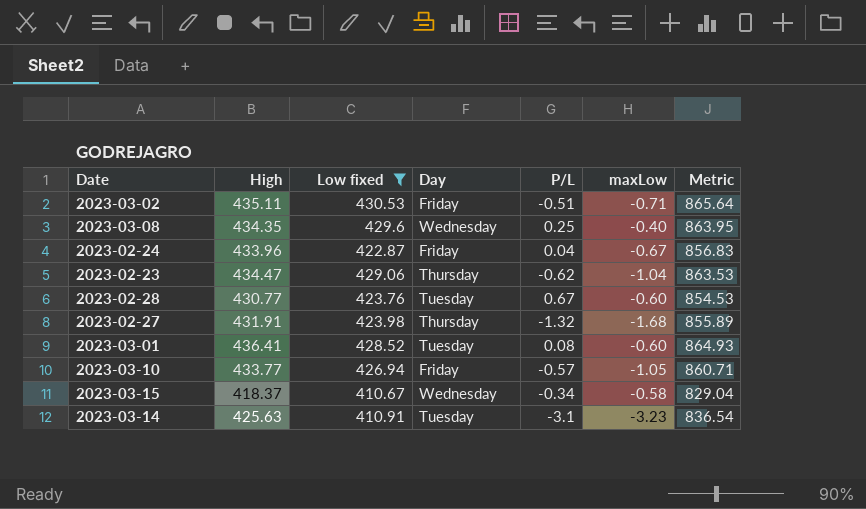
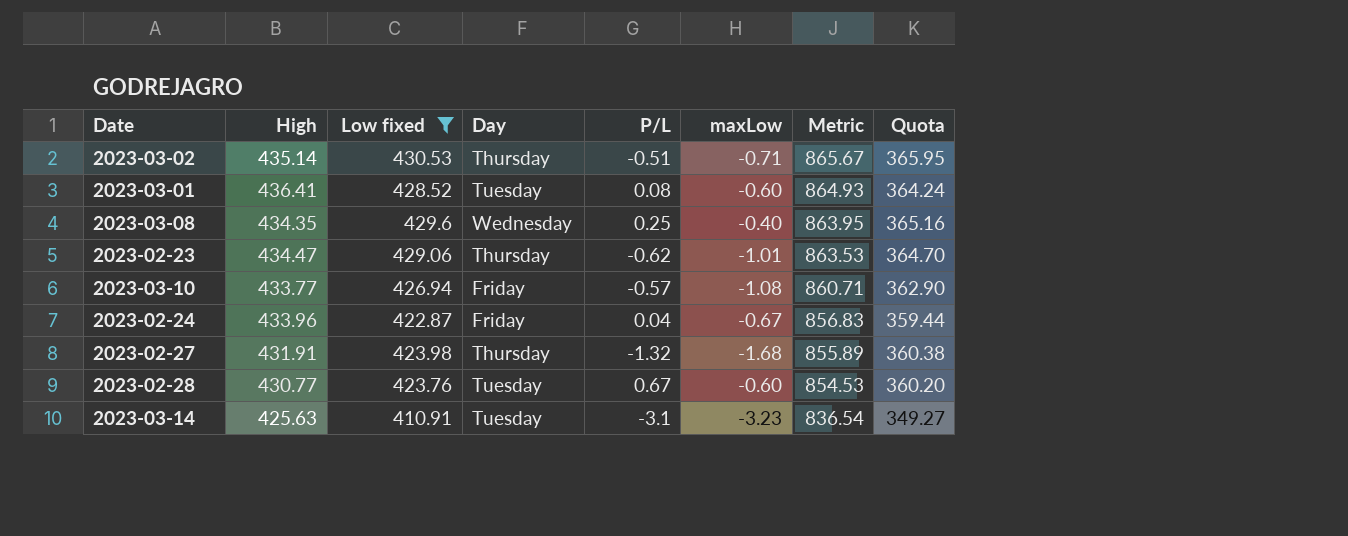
row order: none -> Metric descending
column Quota | formula: none -> [Low fixed] * 0.85
row 2023-03-15: 418.37 | 410.67 | Wednesday | -0.34 | -0.58 | 829.04 -> none
2023-03-02 | High: 435.11 -> 435.14
2023-03-02 | Day: Friday -> Thursday
2023-03-02 | Metric: 865.64 -> 865.67
2023-02-23 | maxLow: -1.04 -> -1.01
2023-03-10 | maxLow: -1.05 -> -1.08

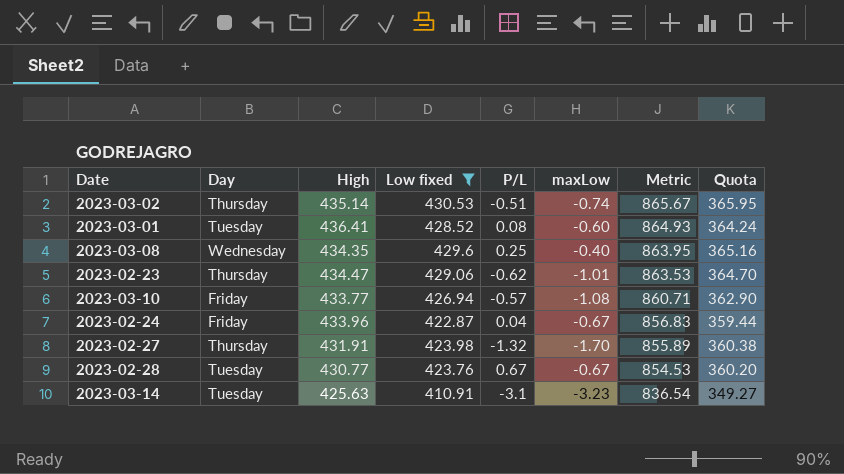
column Day | position: 4 -> 2
2023-03-02 | maxLow: -0.71 -> -0.74
2023-02-27 | maxLow: -1.68 -> -1.70
2023-02-28 | maxLow: -0.60 -> -0.67

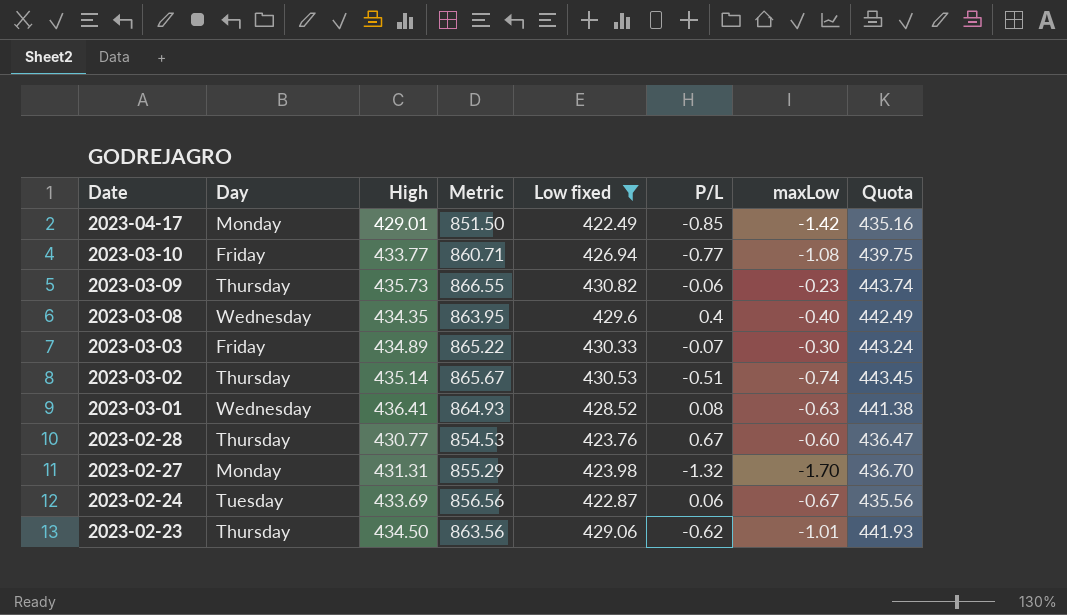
row order: Metric descending -> Date descending
column Metric | position: 7 -> 4
column Quota | formula: [Low fixed] * 0.85 -> [Low fixed] * 1.03
row 2023-03-14: Tuesday | 425.63 | 410.91 | -3.1 | -3.23 | 836.54 | 349.27 -> none
row 2023-04-17: none -> Monday | 429.01 | 851.50 | 422.49 | -0.85 | -1.42 | 435.16
2023-03-10 | P/L: -0.57 -> -0.77
row 2023-03-09: none -> Thursday | 435.73 | 866.55 | 430.82 | -0.06 | -0.23 | 443.74
2023-03-08 | P/L: 0.25 -> 0.4
row 2023-03-03: none -> Friday | 434.89 | 865.22 | 430.33 | -0.07 | -0.30 | 443.24
2023-03-01 | Day: Tuesday -> Wednesday
2023-03-01 | maxLow: -0.60 -> -0.63
2023-02-28 | Day: Tuesday -> Thursday
2023-02-28 | maxLow: -0.67 -> -0.60
2023-02-27 | Day: Thursday -> Monday
2023-02-27 | High: 431.91 -> 431.31
2023-02-27 | Metric: 855.89 -> 855.29
2023-02-24 | Day: Friday -> Tuesday
2023-02-24 | High: 433.96 -> 433.69
2023-02-24 | Metric: 856.83 -> 856.56
2023-02-24 | P/L: 0.04 -> 0.06
2023-02-23 | High: 434.47 -> 434.50
2023-02-23 | Metric: 863.53 -> 863.56

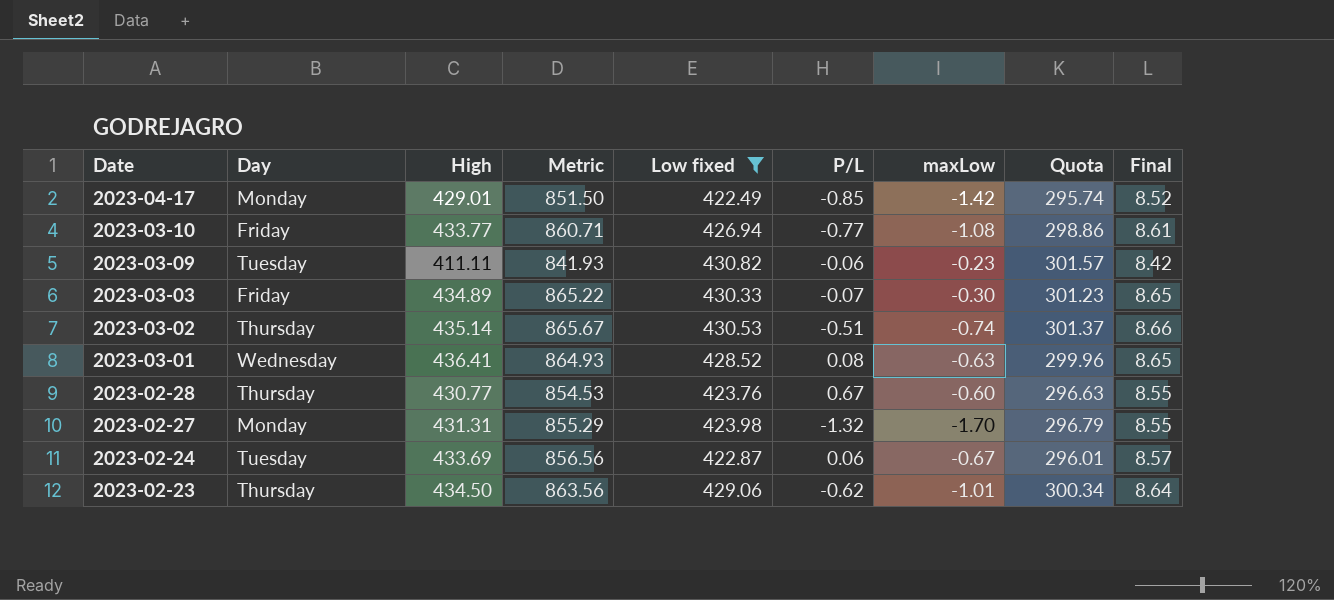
column Quota | formula: [Low fixed] * 1.03 -> [Low fixed] * 0.7
column Final | formula: none -> [Metric] * 0.01
row 2023-03-08: Wednesday | 434.35 | 863.95 | 429.6 | 0.4 | -0.40 | 442.49 -> none
2023-03-09 | Day: Thursday -> Tuesday
2023-03-09 | High: 435.73 -> 411.11
2023-03-09 | Metric: 866.55 -> 841.93

